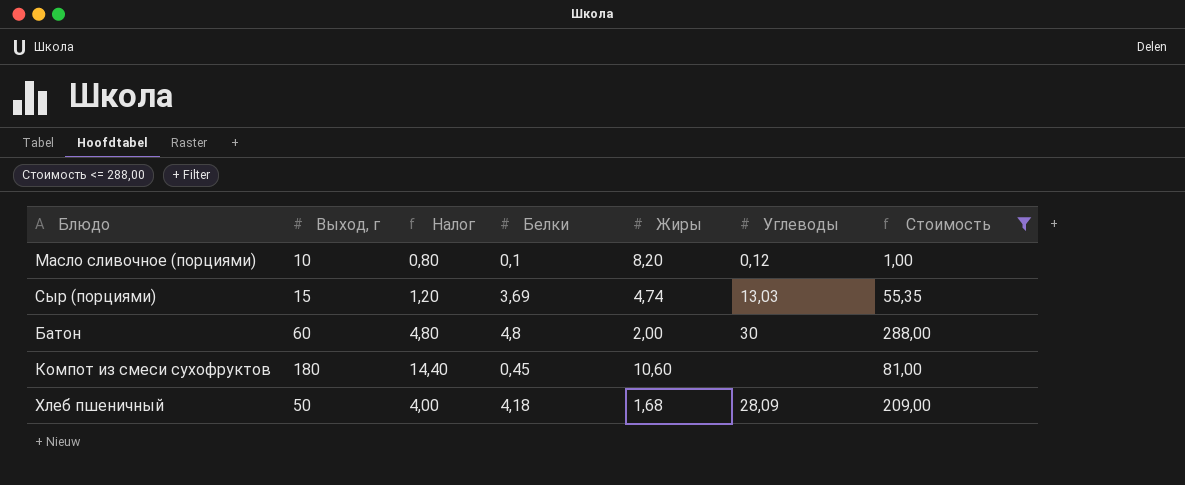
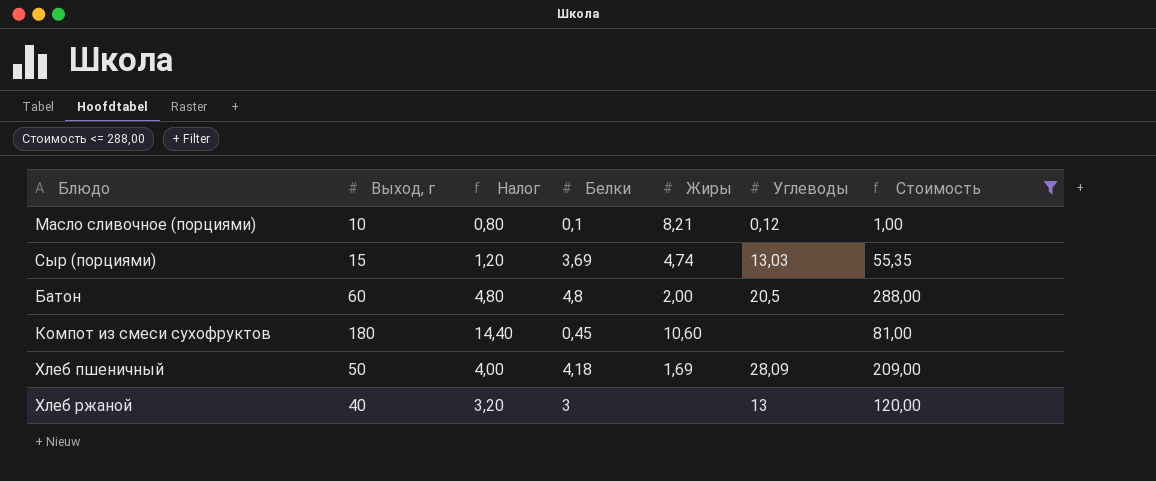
Масло сливочное (порциями) | Жиры: 8,20 -> 8,21
Батон | Углеводы: 30 -> 20,5
Хлеб пшеничный | Жиры: 1,68 -> 1,69
row Хлеб ржаной: none -> 40 | 3,20 | 3 | none | 13 | 120,00

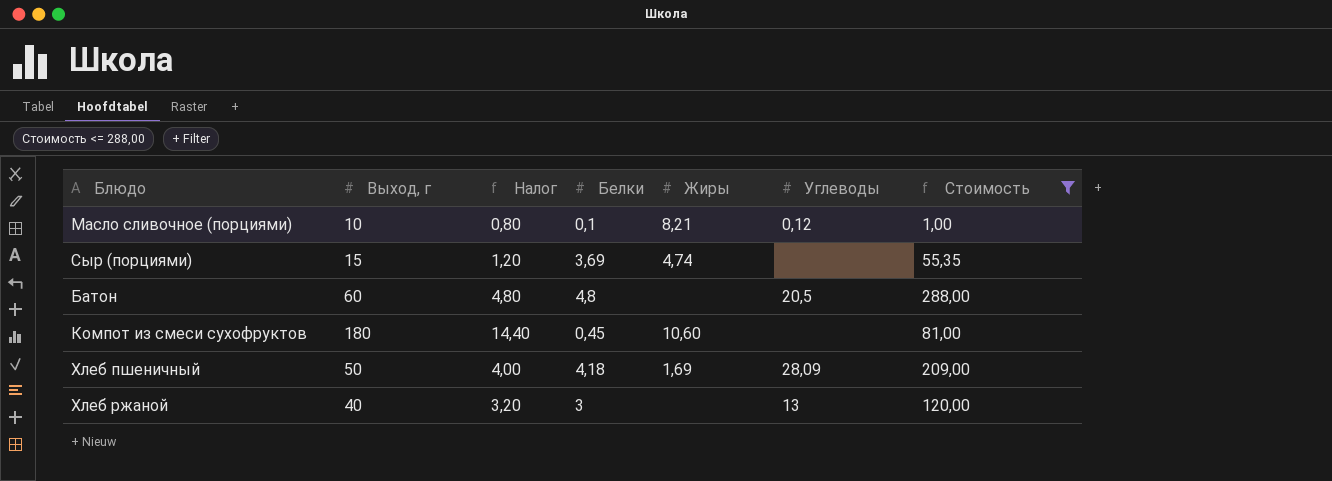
Сыр (порциями) | Углеводы: 13,03 -> none
Батон | Жиры: 2,00 -> none

